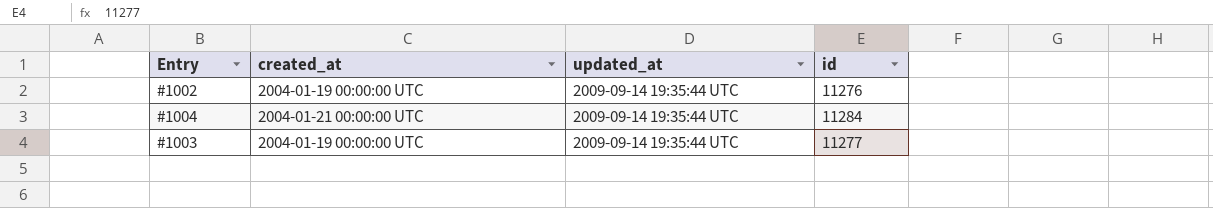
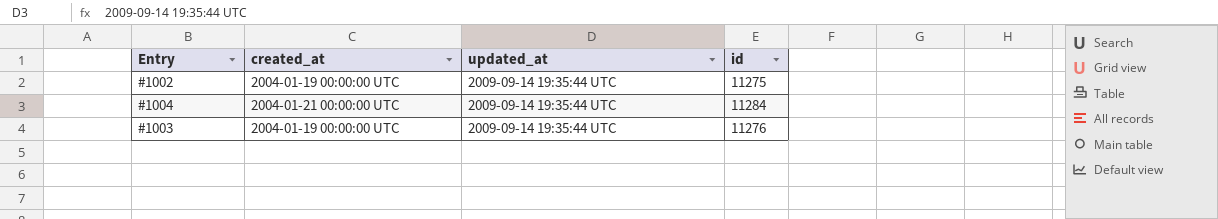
#1002 | id: 11276 -> 11275
#1003 | id: 11277 -> 11276

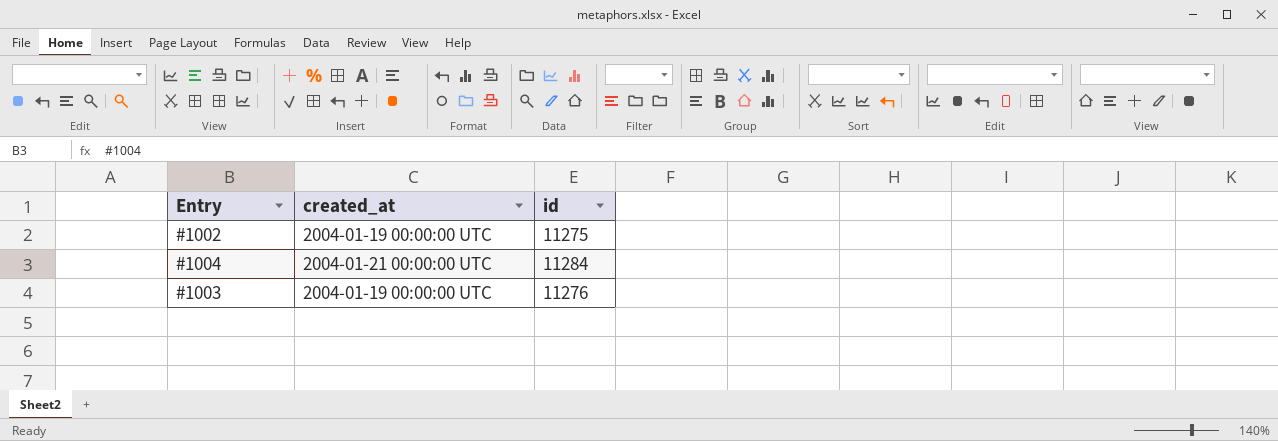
column updated_at | position: 3 -> none

